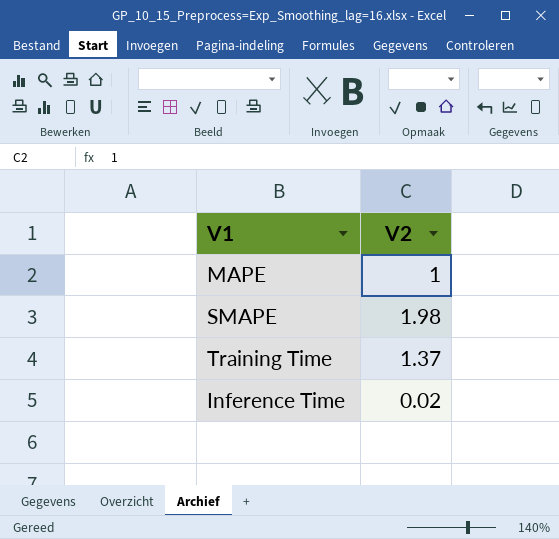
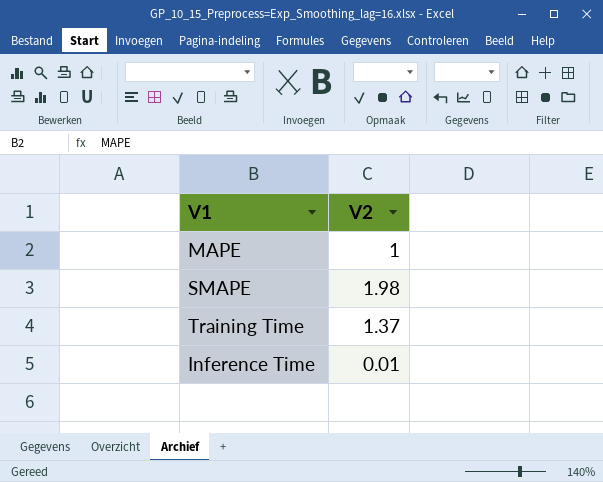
Inference Time | V2: 0.02 -> 0.01

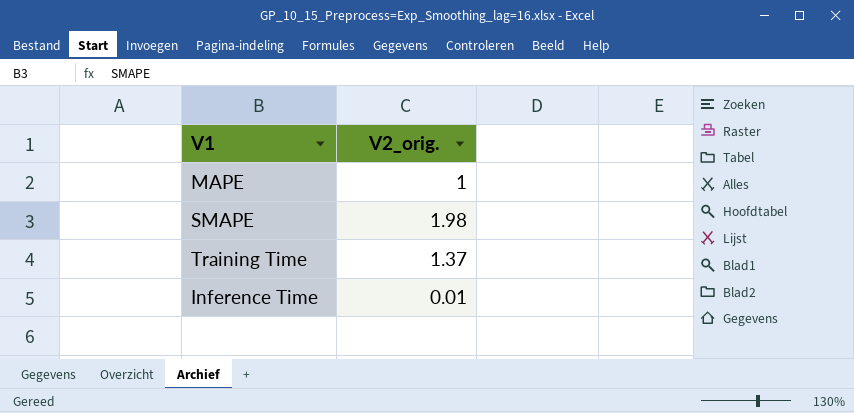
column name: V2 -> V2_orig.

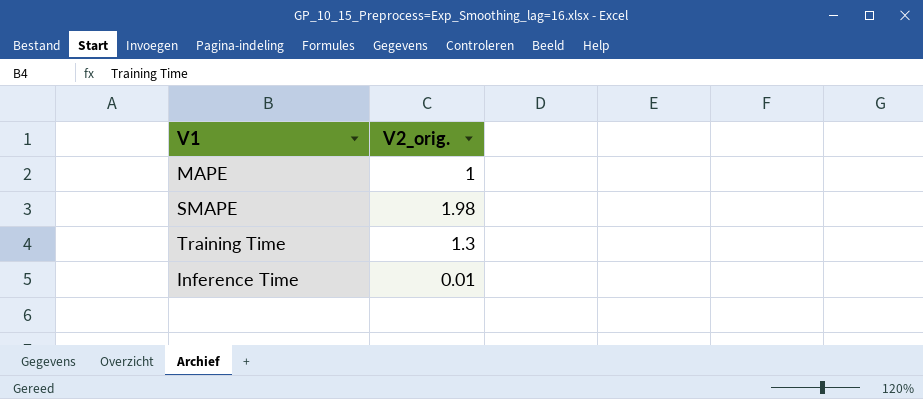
Training Time | V2_orig.: 1.37 -> 1.3

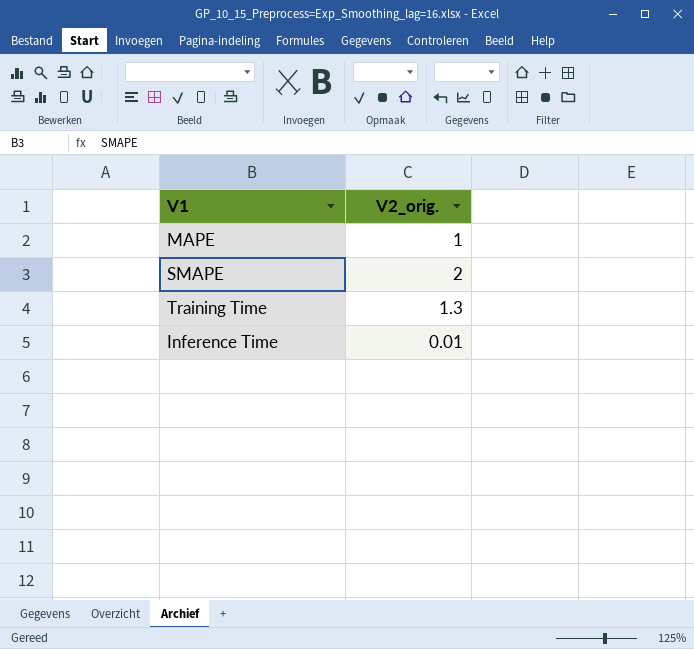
SMAPE | V2_orig.: 1.98 -> 2

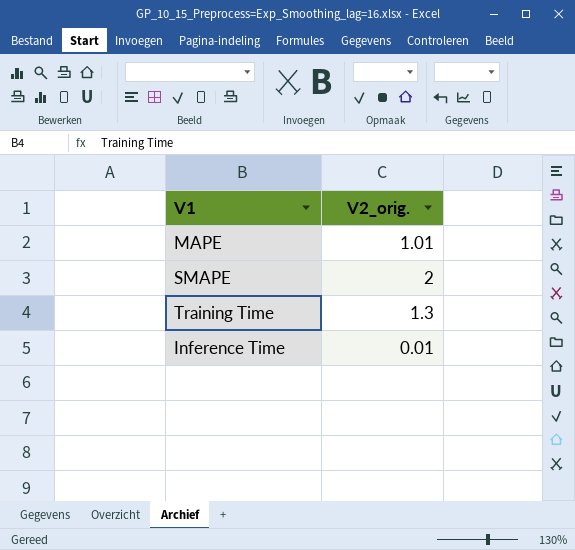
MAPE | V2_orig.: 1 -> 1.01

